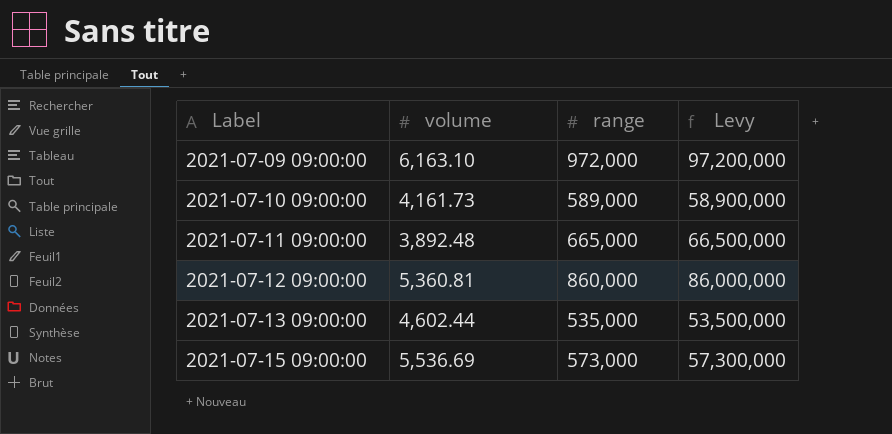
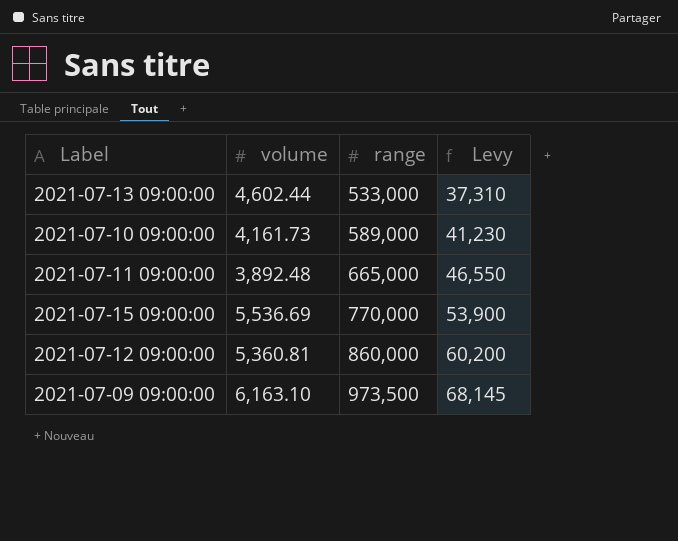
row order: Label ascending -> range ascending
column Levy | formula: [range] * 100 -> [range] * 0.07
2021-07-13 09:00:00 | range: 535,000 -> 533,000
2021-07-15 09:00:00 | range: 573,000 -> 770,000
2021-07-09 09:00:00 | range: 972,000 -> 973,500

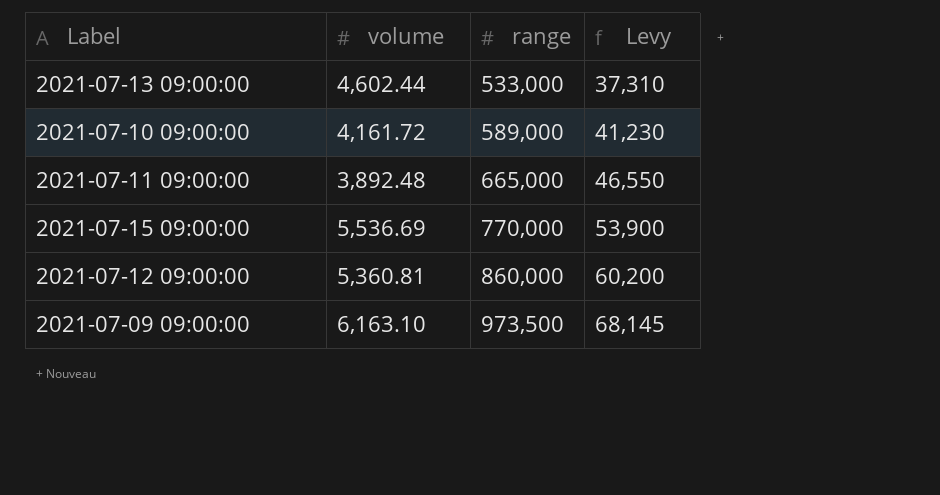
2021-07-10 09:00:00 | volume: 4,161.73 -> 4,161.72

